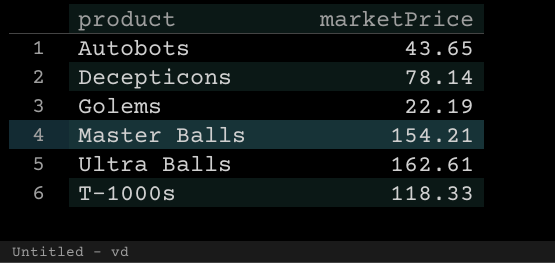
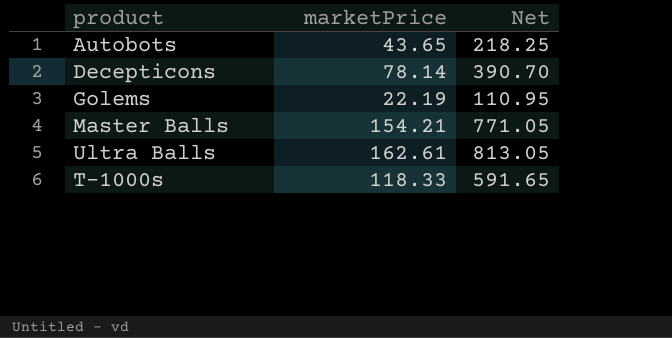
column Net | formula: none -> [marketPrice] * 5

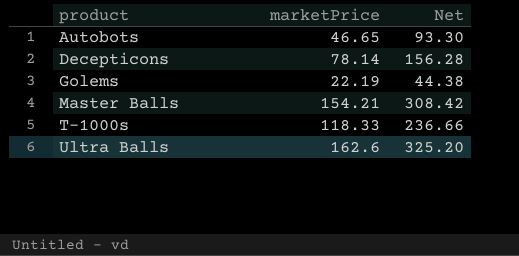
row order: none -> product ascending
column Net | formula: [marketPrice] * 5 -> [marketPrice] * 2
Autobots | marketPrice: 43.65 -> 46.65
Ultra Balls | marketPrice: 162.61 -> 162.6

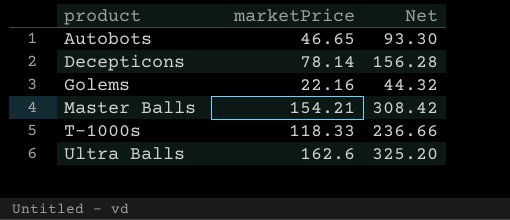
Golems | marketPrice: 22.19 -> 22.16
Golems | Net: 44.38 -> 44.32

